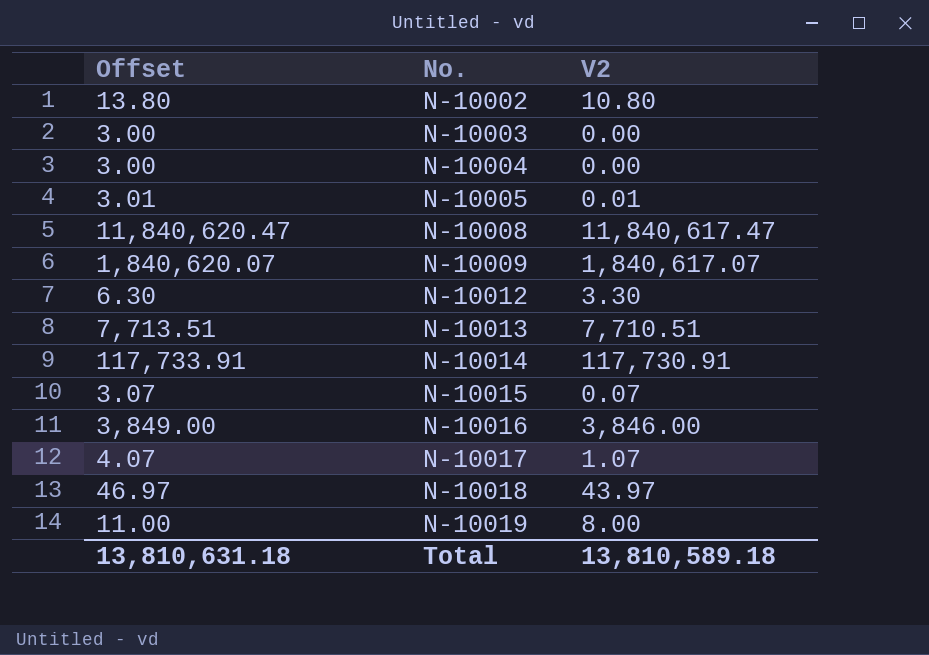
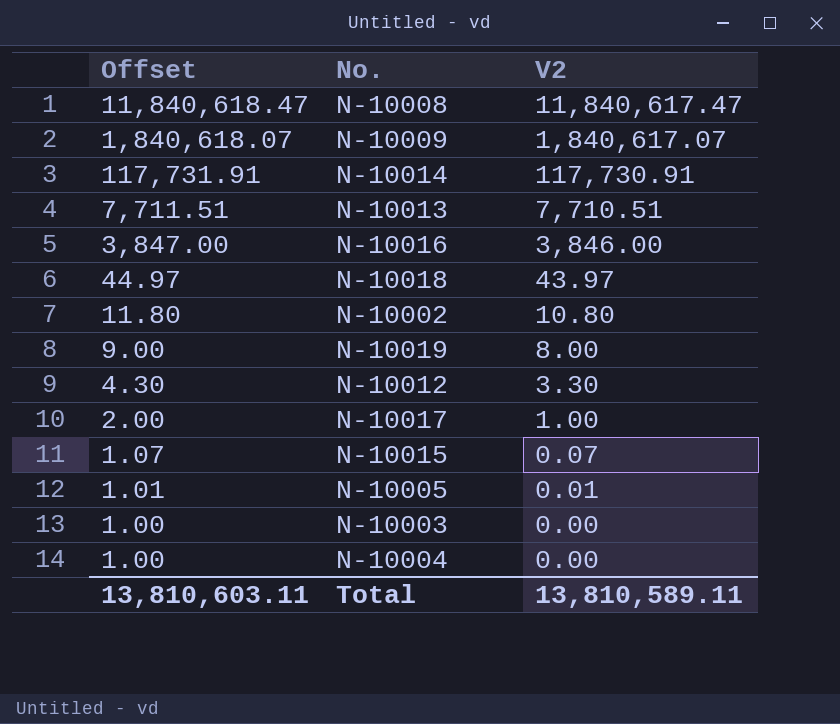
row order: No. ascending -> Offset descending
column Offset | formula: [V2] + 3 -> [V2] + 1
N-10017 | V2: 1.07 -> 1.00
Total | Offset: 13,810,631.18 -> 13,810,603.11
Total | V2: 13,810,589.18 -> 13,810,589.11

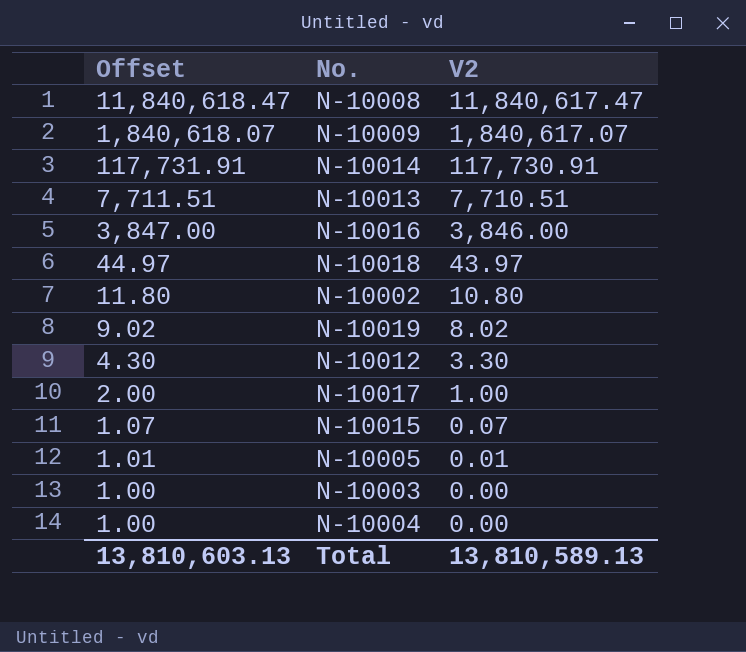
N-10019 | Offset: 9.00 -> 9.02
N-10019 | V2: 8.00 -> 8.02
Total | Offset: 13,810,603.11 -> 13,810,603.13
Total | V2: 13,810,589.11 -> 13,810,589.13

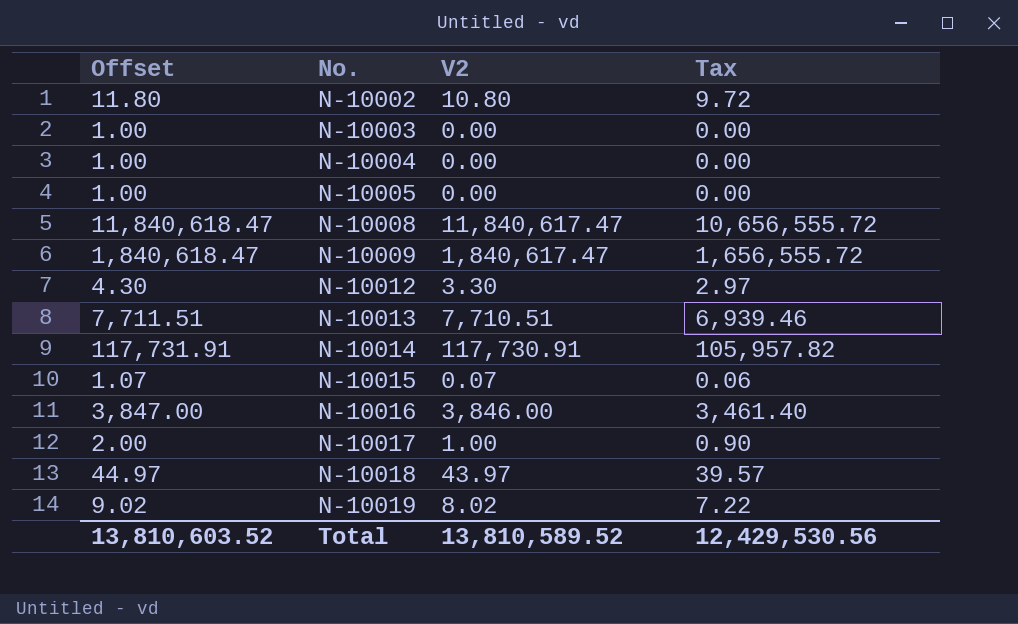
row order: Offset descending -> No. ascending
column Tax | formula: none -> [V2] * 0.9
N-10005 | Offset: 1.01 -> 1.00
N-10005 | V2: 0.01 -> 0.00
N-10009 | Offset: 1,840,618.07 -> 1,840,618.47
N-10009 | V2: 1,840,617.07 -> 1,840,617.47
Total | Offset: 13,810,603.13 -> 13,810,603.52
Total | V2: 13,810,589.13 -> 13,810,589.52

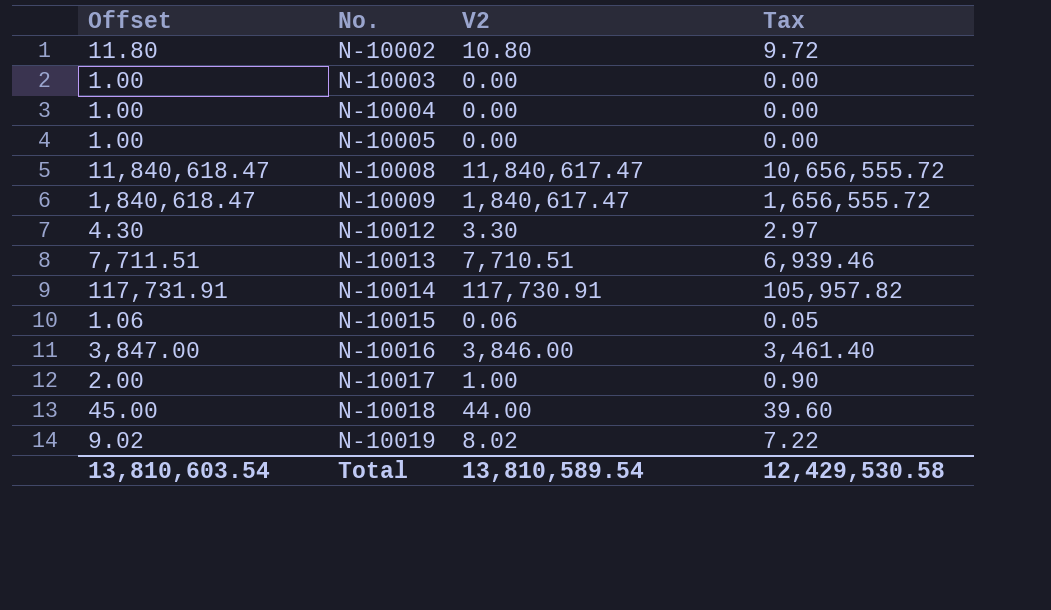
N-10015 | Offset: 1.07 -> 1.06
N-10015 | V2: 0.07 -> 0.06
N-10015 | Tax: 0.06 -> 0.05
N-10018 | Offset: 44.97 -> 45.00
N-10018 | V2: 43.97 -> 44.00
N-10018 | Tax: 39.57 -> 39.60
Total | Offset: 13,810,603.52 -> 13,810,603.54
Total | V2: 13,810,589.52 -> 13,810,589.54
Total | Tax: 12,429,530.56 -> 12,429,530.58

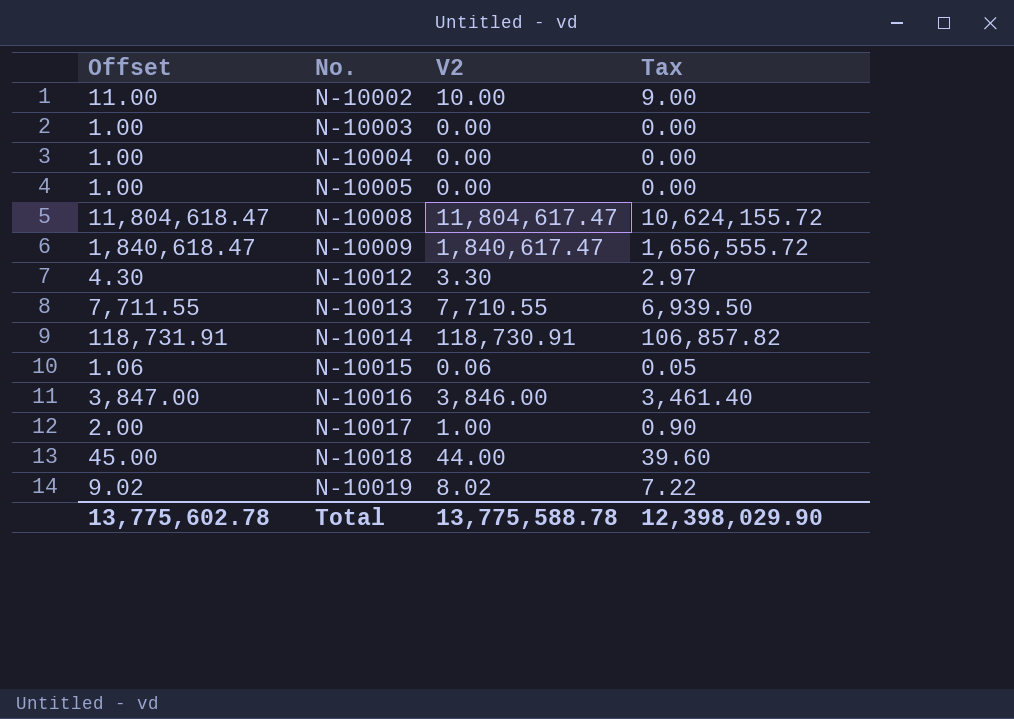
N-10002 | Offset: 11.80 -> 11.00
N-10002 | V2: 10.80 -> 10.00
N-10002 | Tax: 9.72 -> 9.00
N-10008 | Offset: 11,840,618.47 -> 11,804,618.47
N-10008 | V2: 11,840,617.47 -> 11,804,617.47
N-10008 | Tax: 10,656,555.72 -> 10,624,155.72
N-10013 | Offset: 7,711.51 -> 7,711.55
N-10013 | V2: 7,710.51 -> 7,710.55
N-10013 | Tax: 6,939.46 -> 6,939.50
N-10014 | Offset: 117,731.91 -> 118,731.91
N-10014 | V2: 117,730.91 -> 118,730.91
N-10014 | Tax: 105,957.82 -> 106,857.82
Total | Offset: 13,810,603.54 -> 13,775,602.78
Total | V2: 13,810,589.54 -> 13,775,588.78
Total | Tax: 12,429,530.58 -> 12,398,029.90

